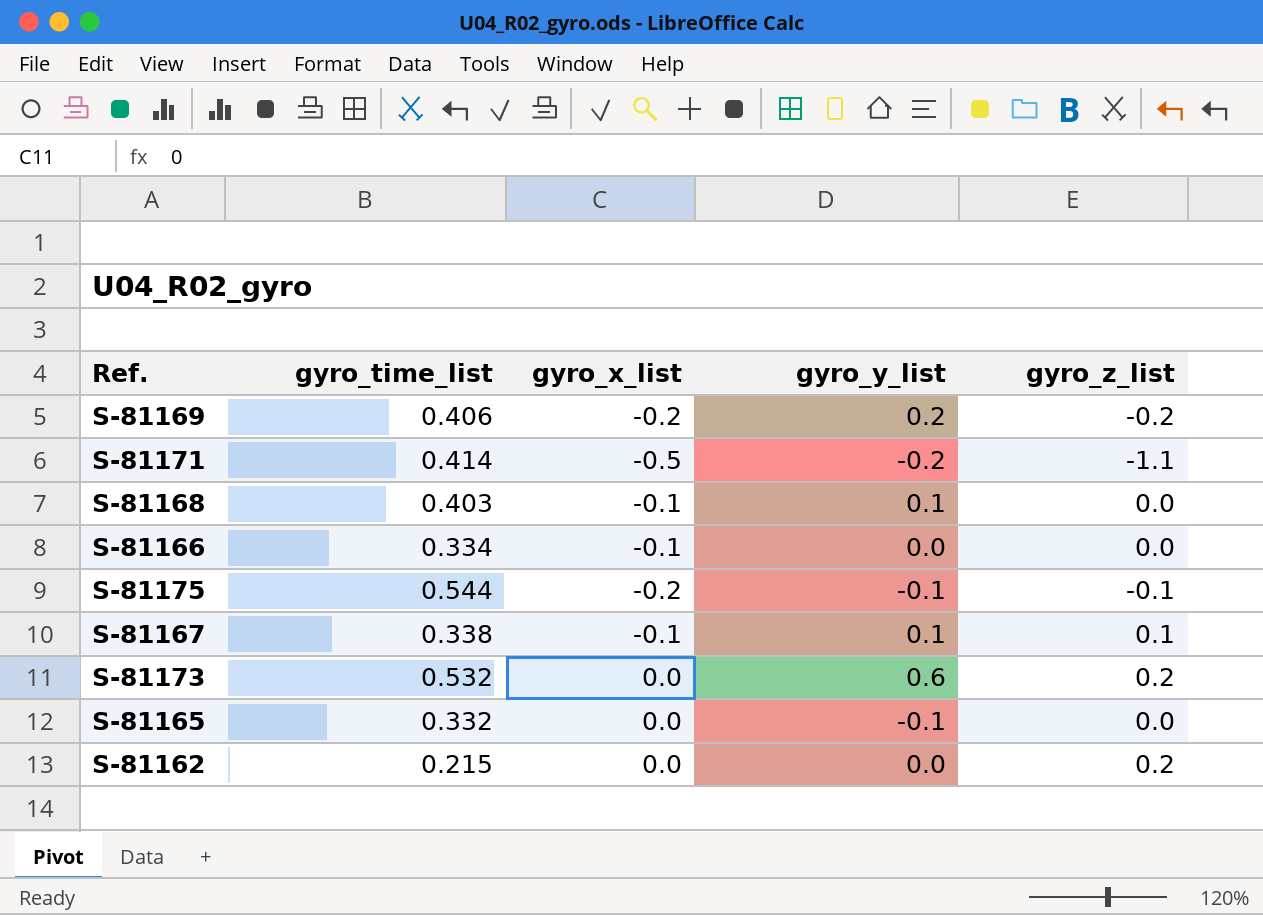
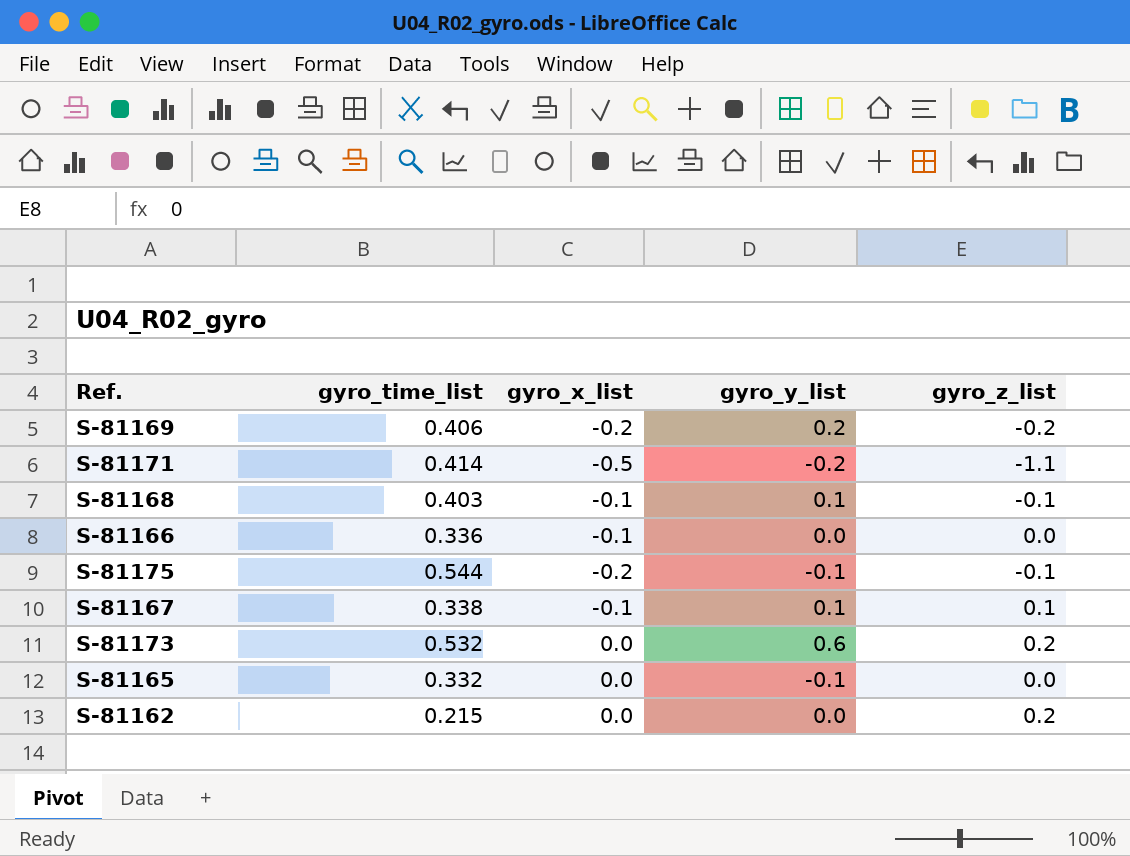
S-81168 | gyro_z_list: 0.0 -> -0.1
S-81166 | gyro_time_list: 0.334 -> 0.336

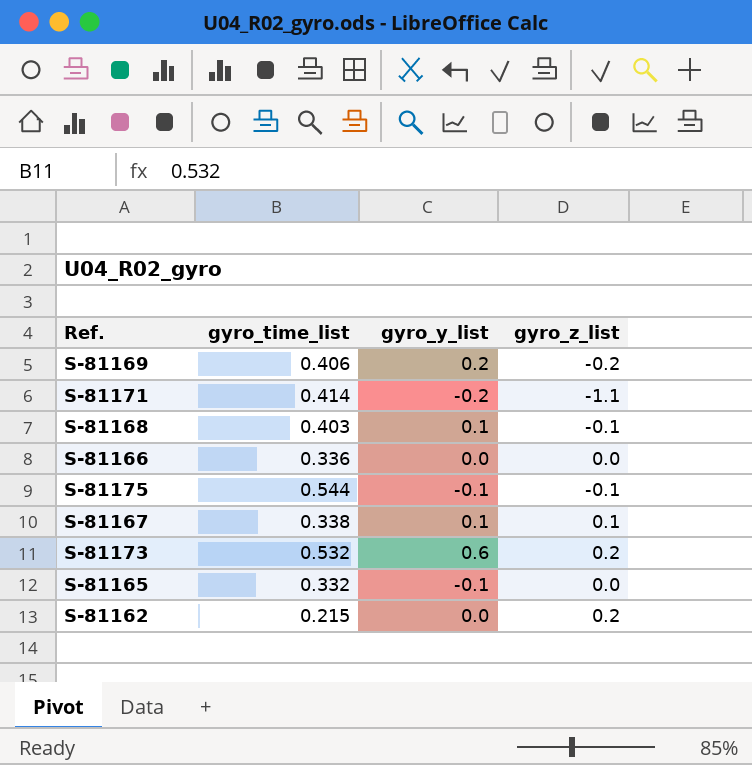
column gyro_x_list | position: 3 -> none

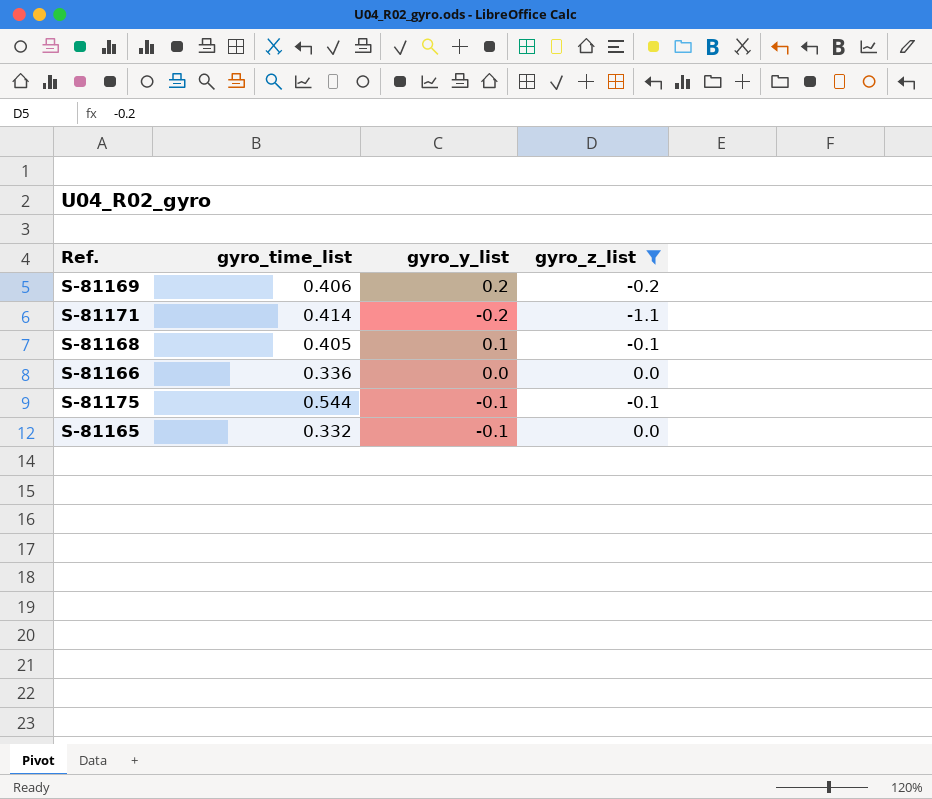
filter: none -> gyro_z_list <= 0.0
S-81168 | gyro_time_list: 0.403 -> 0.405

